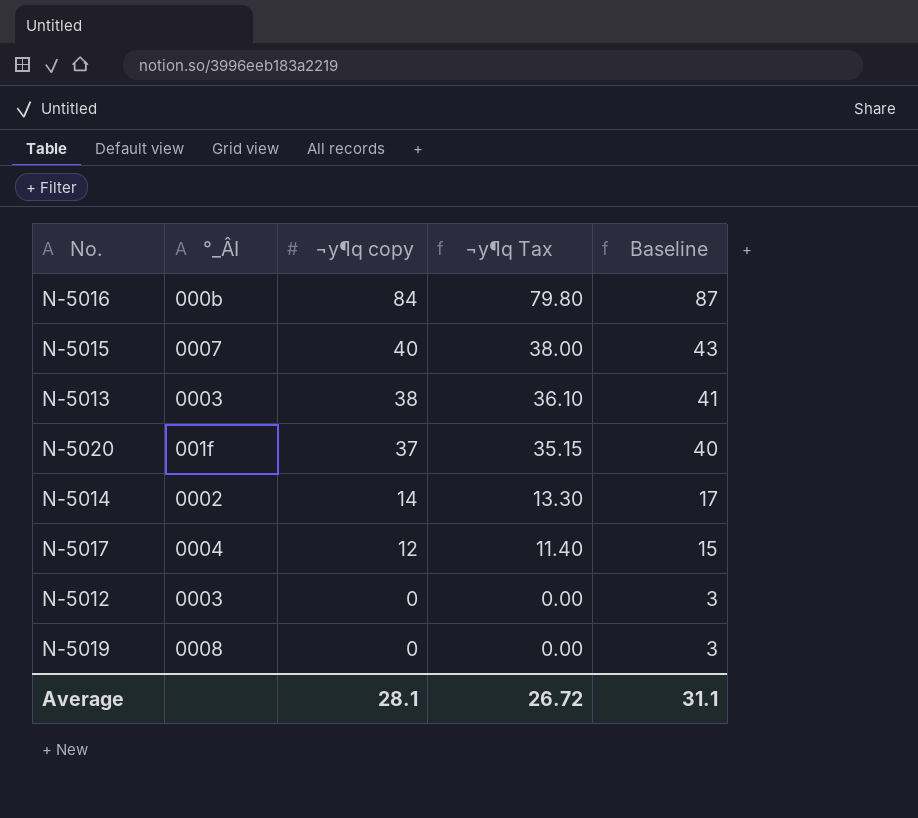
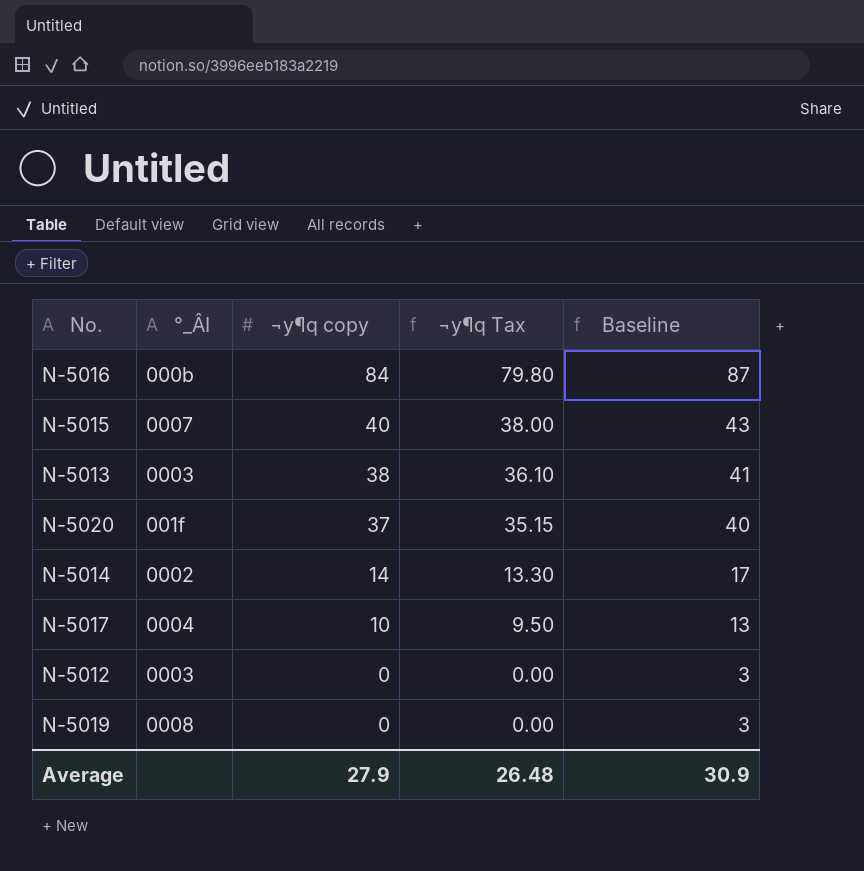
N-5017 | ¬y¶q copy: 12 -> 10
N-5017 | ¬y¶q Tax: 11.40 -> 9.50
N-5017 | Baseline: 15 -> 13
Average | ¬y¶q copy: 28.1 -> 27.9
Average | ¬y¶q Tax: 26.72 -> 26.48
Average | Baseline: 31.1 -> 30.9

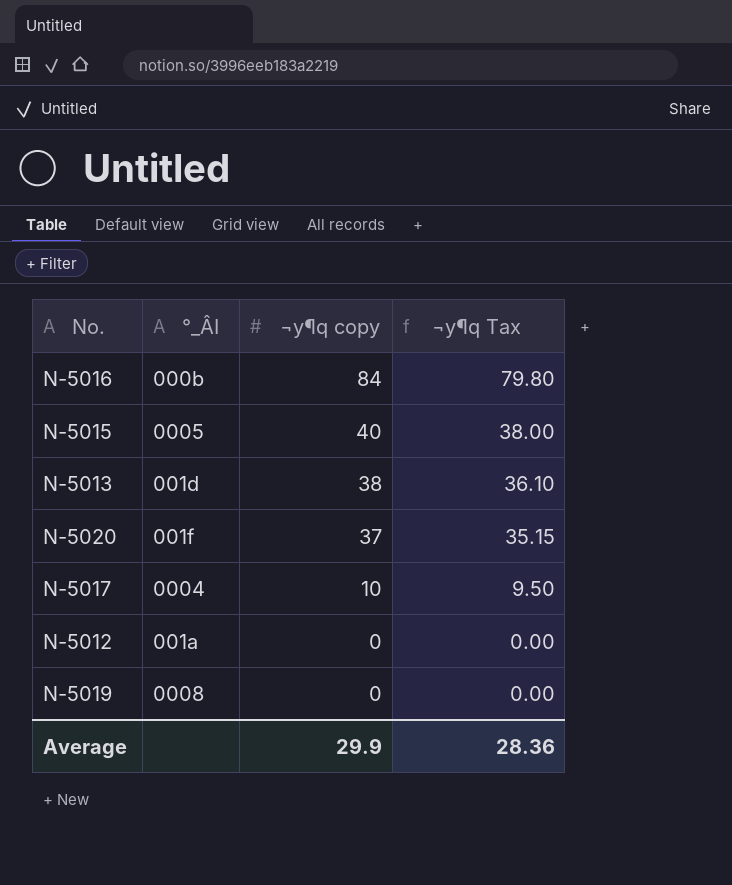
column Baseline | formula: [¬y¶q copy] + 3 -> none
row N-5014: 0002 | 14 | 13.30 | 17 -> none
N-5015 | °_ÂI: 0007 -> 0005
N-5013 | °_ÂI: 0003 -> 001d
N-5012 | °_ÂI: 0003 -> 001a
Average | ¬y¶q copy: 27.9 -> 29.9
Average | ¬y¶q Tax: 26.48 -> 28.36

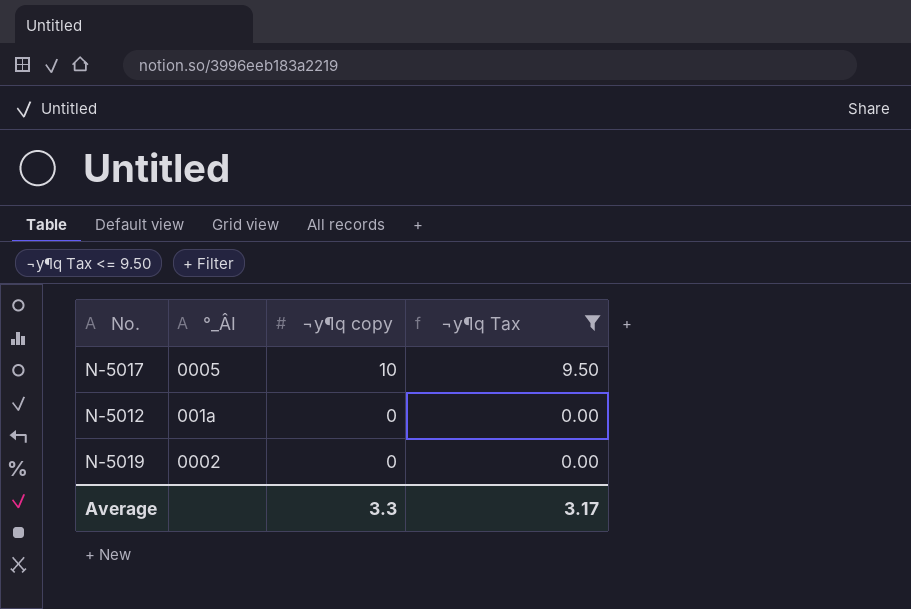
filter: none -> ¬y¶q Tax <= 9.50
N-5017 | °_ÂI: 0004 -> 0005
N-5019 | °_ÂI: 0008 -> 0002
Average | ¬y¶q copy: 29.9 -> 3.3
Average | ¬y¶q Tax: 28.36 -> 3.17

